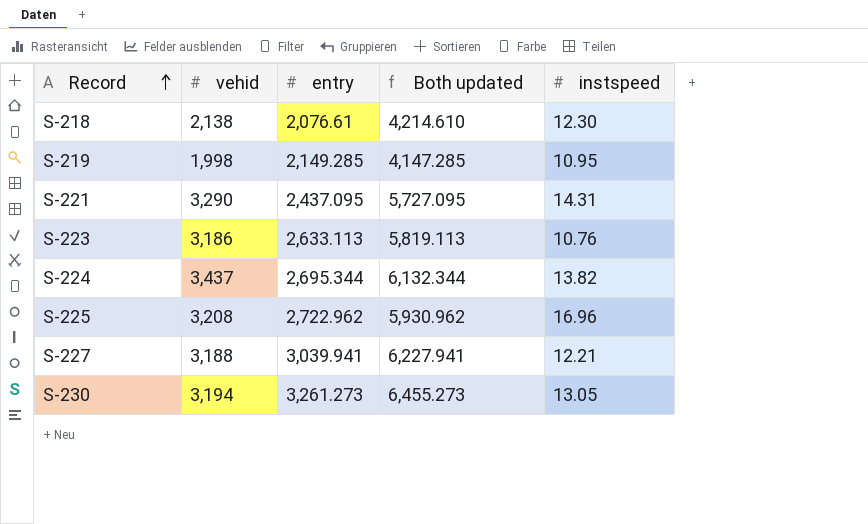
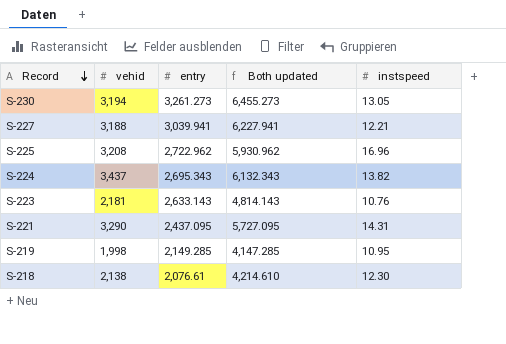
row order: Record ascending -> Record descending
S-224 | entry: 2,695.344 -> 2,695.343
S-224 | Both updated: 6,132.344 -> 6,132.343
S-223 | vehid: 3,186 -> 2,181
S-223 | entry: 2,633.113 -> 2,633.143
S-223 | Both updated: 5,819.113 -> 4,814.143

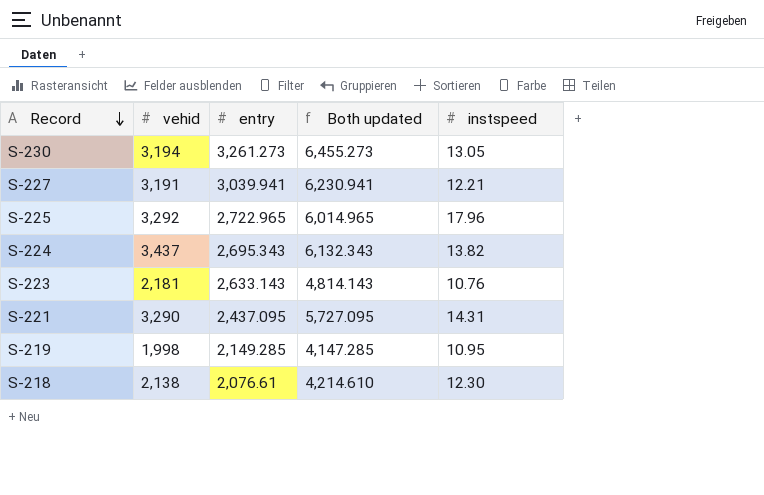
S-227 | vehid: 3,188 -> 3,191
S-227 | Both updated: 6,227.941 -> 6,230.941
S-225 | vehid: 3,208 -> 3,292
S-225 | entry: 2,722.962 -> 2,722.965
S-225 | Both updated: 5,930.962 -> 6,014.965
S-225 | instspeed: 16.96 -> 17.96

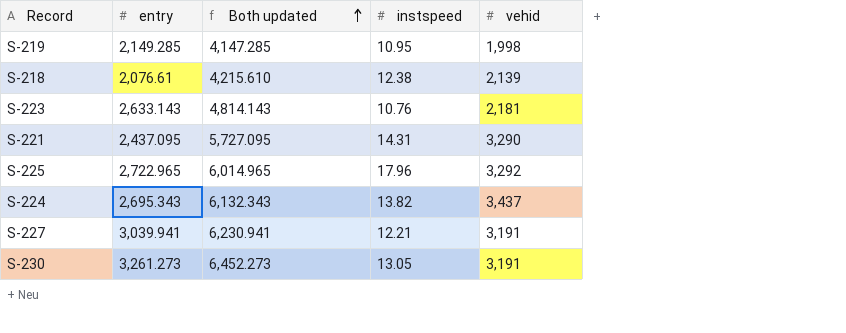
row order: Record descending -> Both updated ascending
column vehid | position: 2 -> 5
S-218 | Both updated: 4,214.610 -> 4,215.610
S-218 | instspeed: 12.30 -> 12.38
S-218 | vehid: 2,138 -> 2,139
S-230 | Both updated: 6,455.273 -> 6,452.273
S-230 | vehid: 3,194 -> 3,191

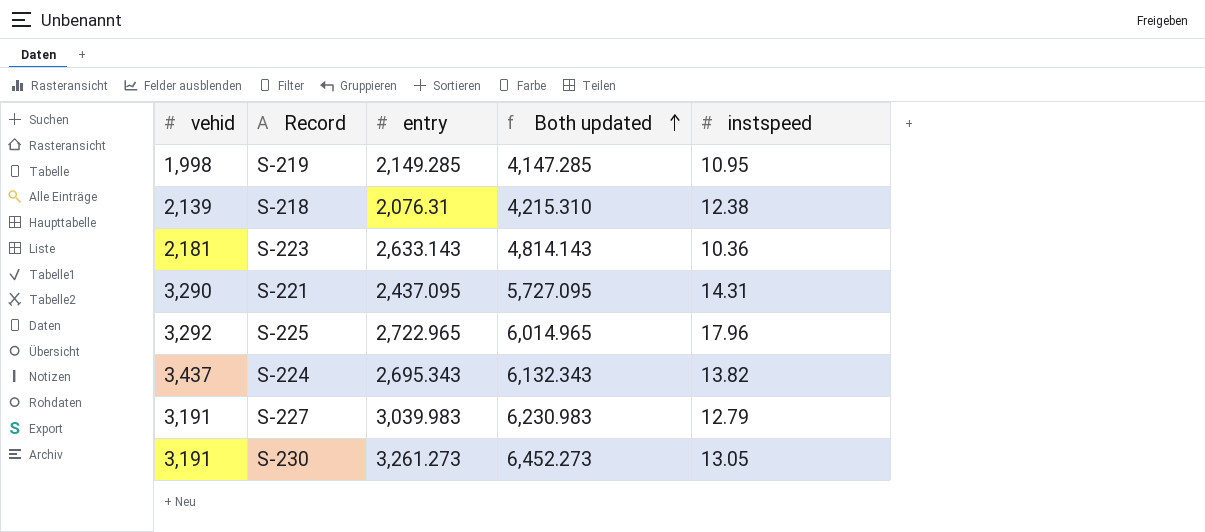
column vehid | position: 5 -> 1
S-218 | entry: 2,076.61 -> 2,076.31
S-218 | Both updated: 4,215.610 -> 4,215.310
S-223 | instspeed: 10.76 -> 10.36
S-227 | entry: 3,039.941 -> 3,039.983
S-227 | Both updated: 6,230.941 -> 6,230.983
S-227 | instspeed: 12.21 -> 12.79

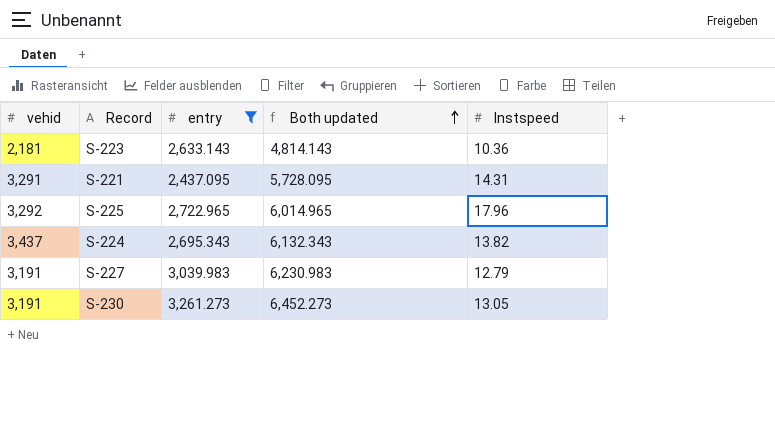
filter: none -> entry >= 2,437.095
column name: instspeed -> Instspeed
S-221 | vehid: 3,290 -> 3,291
S-221 | Both updated: 5,727.095 -> 5,728.095

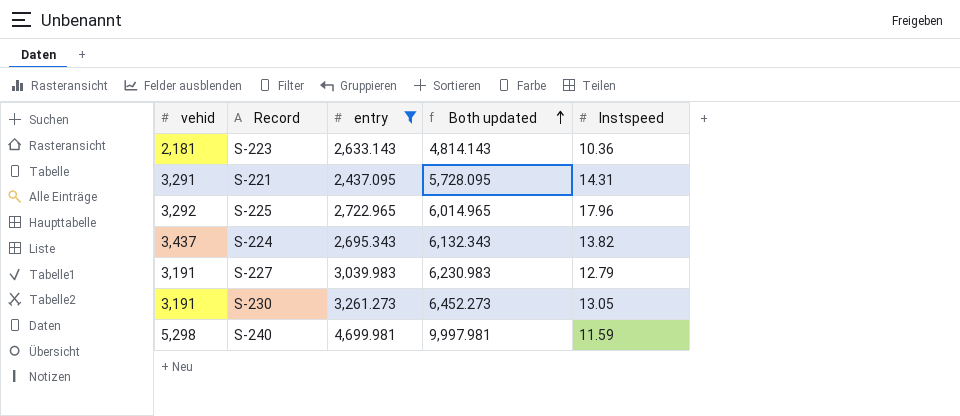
row S-240: none -> 5,298 | 4,699.981 | 9,997.981 | 11.59

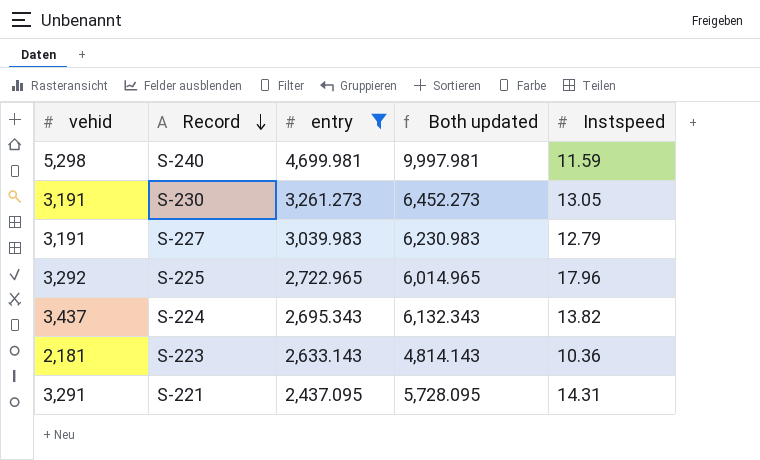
row order: Both updated ascending -> Record descending

